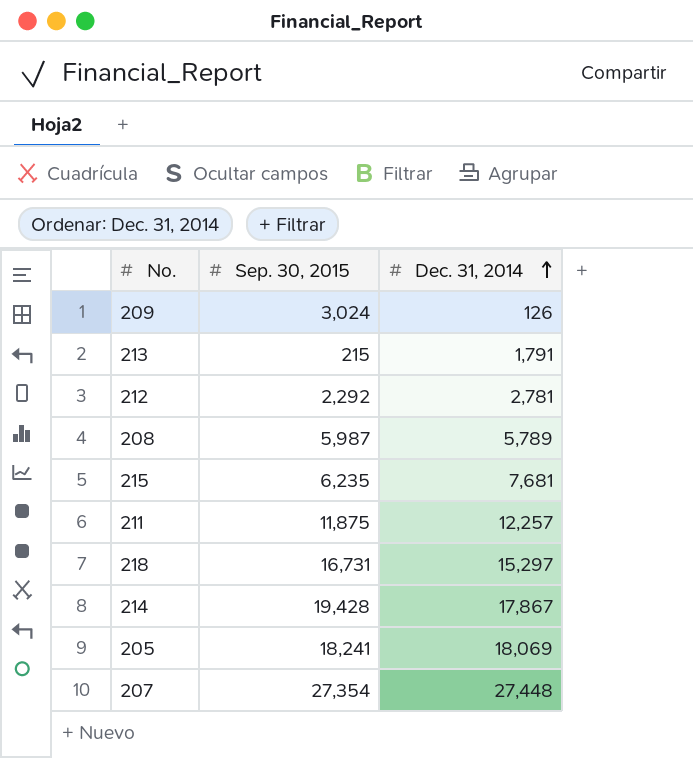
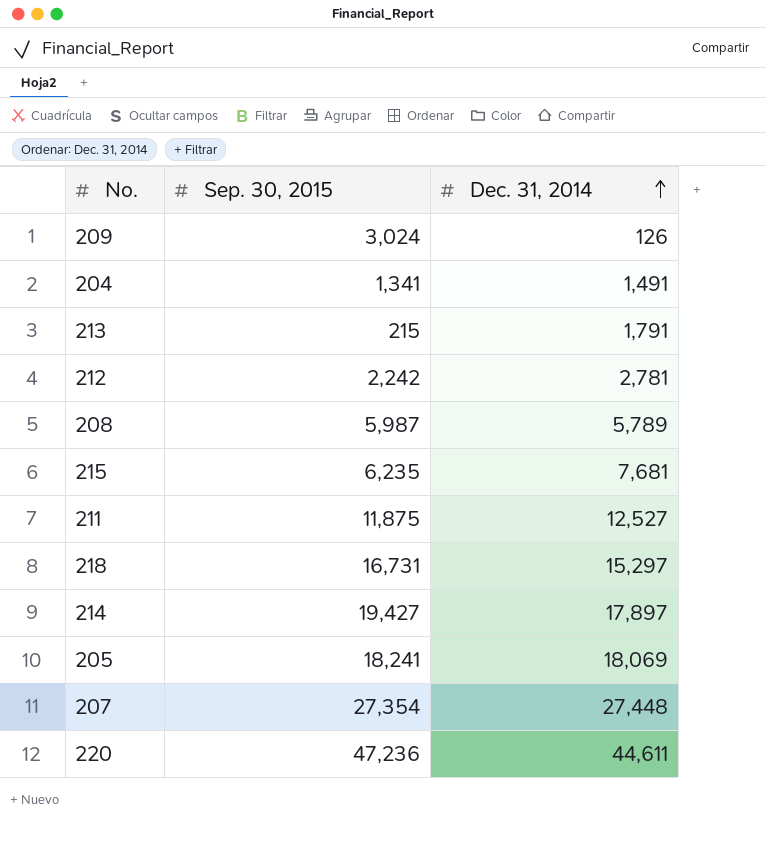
row 204: none -> 1,341 | 1,491
212 | Sep. 30, 2015: 2,292 -> 2,242
211 | Dec. 31, 2014: 12,257 -> 12,527
214 | Sep. 30, 2015: 19,428 -> 19,427
214 | Dec. 31, 2014: 17,867 -> 17,897
row 220: none -> 47,236 | 44,611

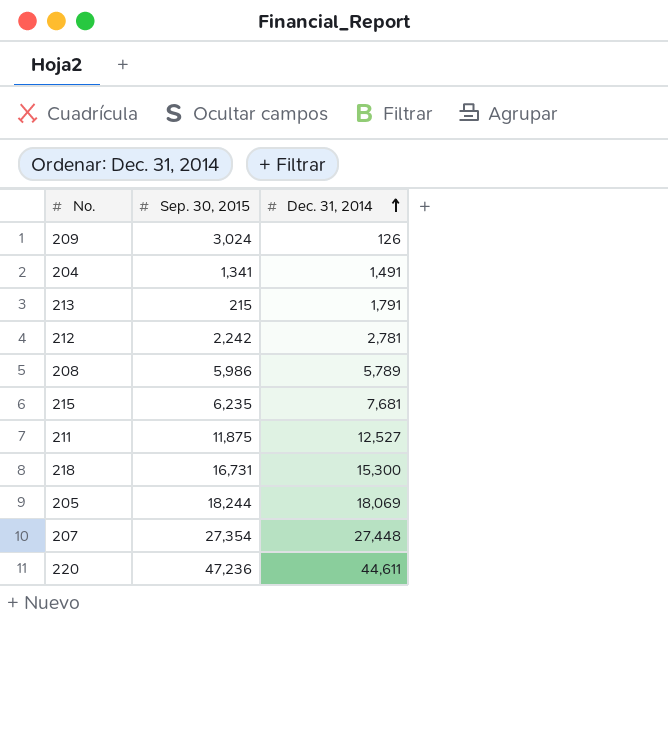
row 214: 19,427 | 17,897 -> none
208 | Sep. 30, 2015: 5,987 -> 5,986
218 | Dec. 31, 2014: 15,297 -> 15,300
205 | Sep. 30, 2015: 18,241 -> 18,244

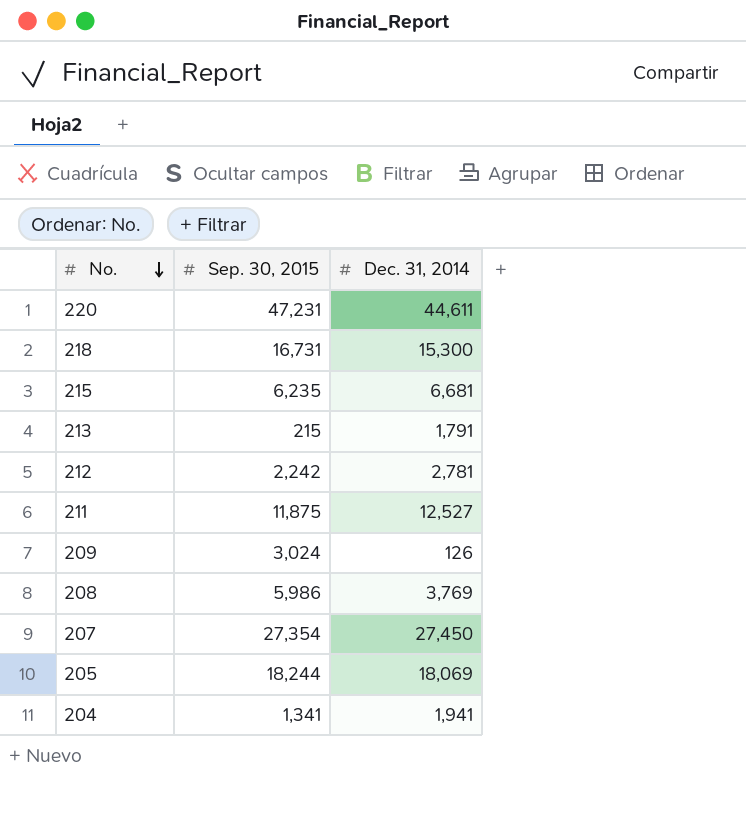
row order: Dec. 31, 2014 ascending -> No. descending
220 | Sep. 30, 2015: 47,236 -> 47,231
215 | Dec. 31, 2014: 7,681 -> 6,681
208 | Dec. 31, 2014: 5,789 -> 3,769
207 | Dec. 31, 2014: 27,448 -> 27,450
204 | Dec. 31, 2014: 1,491 -> 1,941

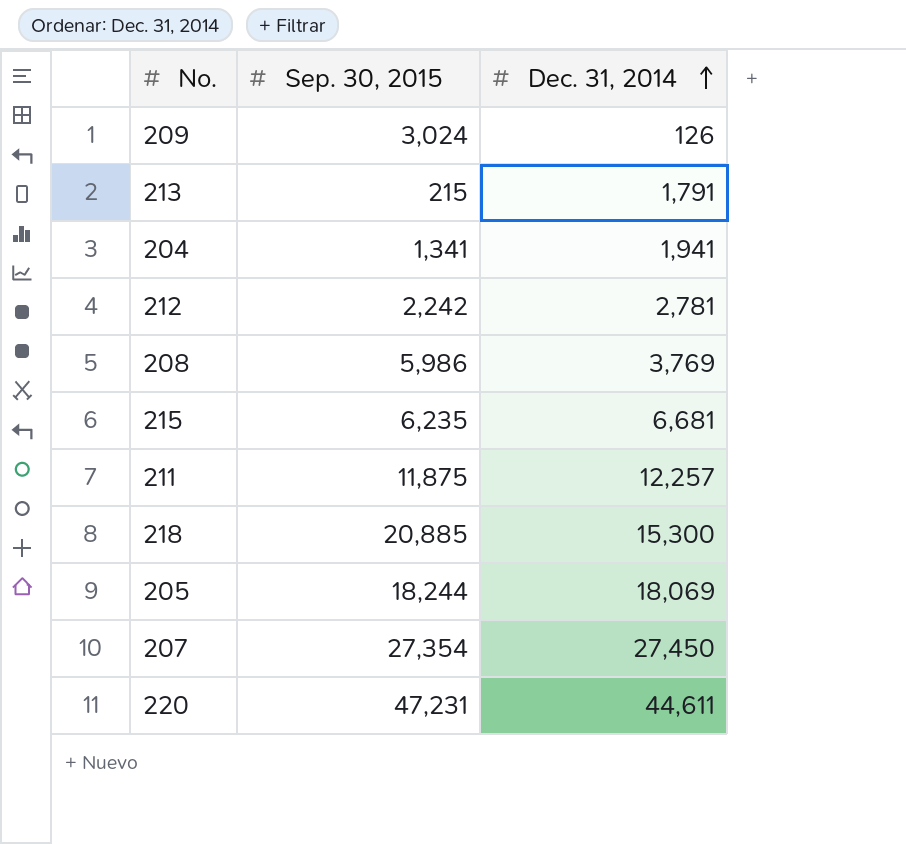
row order: No. descending -> Dec. 31, 2014 ascending
211 | Dec. 31, 2014: 12,527 -> 12,257
218 | Sep. 30, 2015: 16,731 -> 20,885

